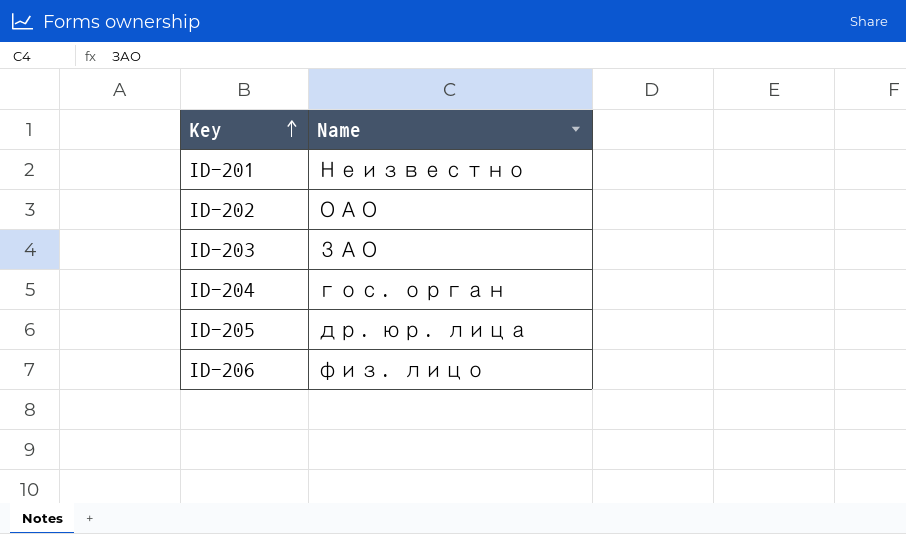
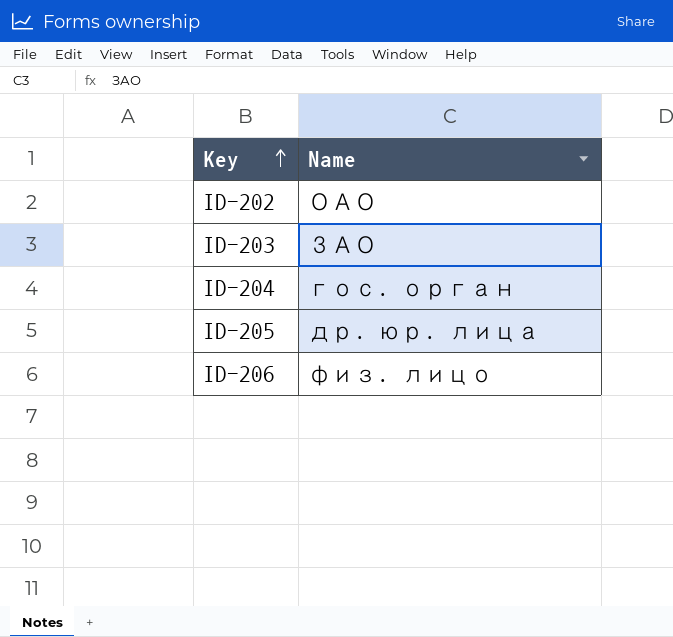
row ID-201: Неизвестно -> none

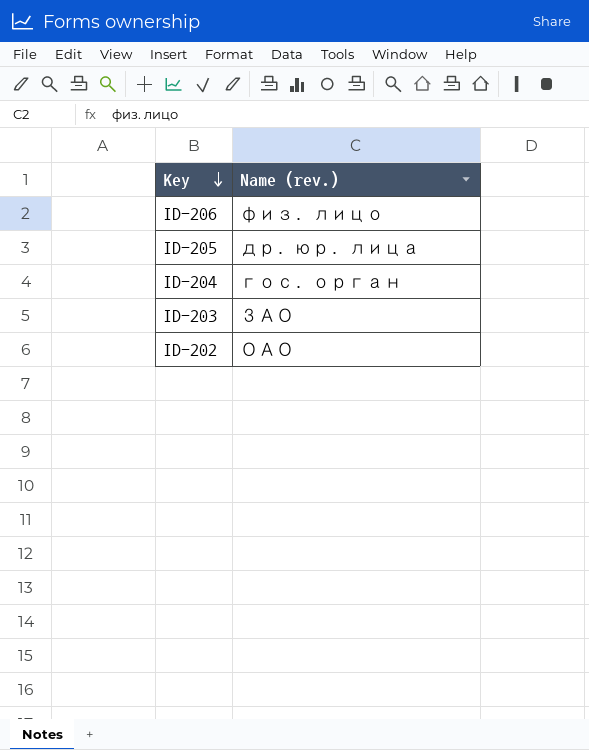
row order: Key ascending -> Key descending
column name: Name -> Name (rev.)

